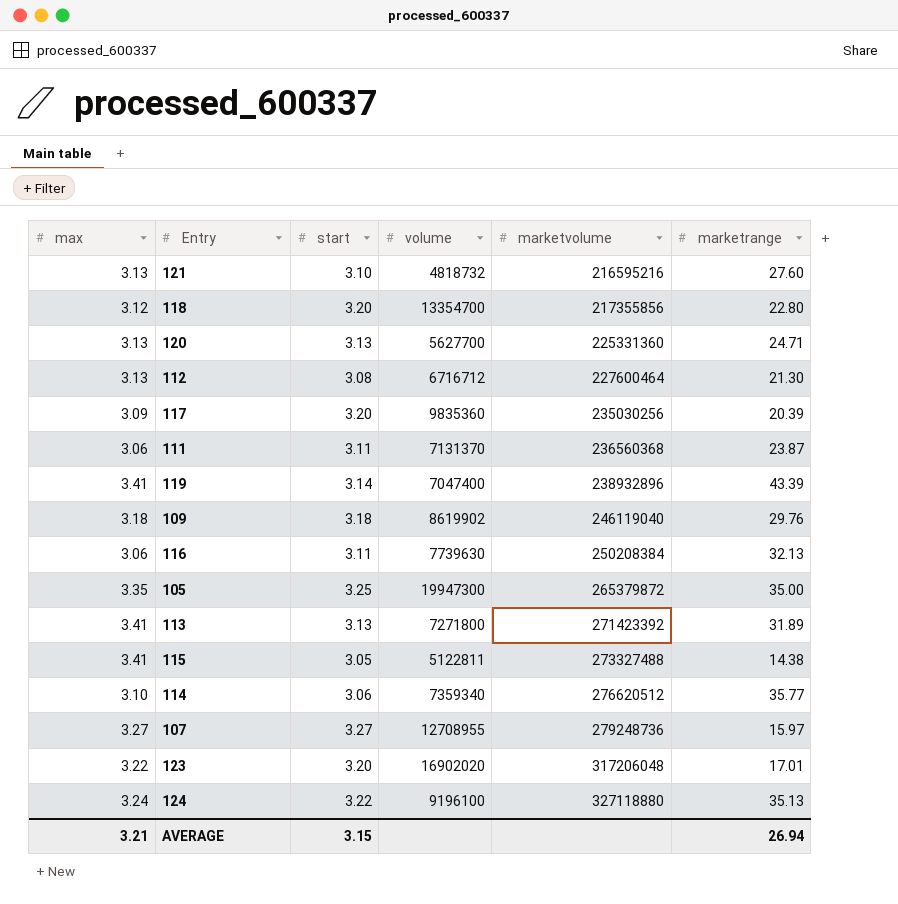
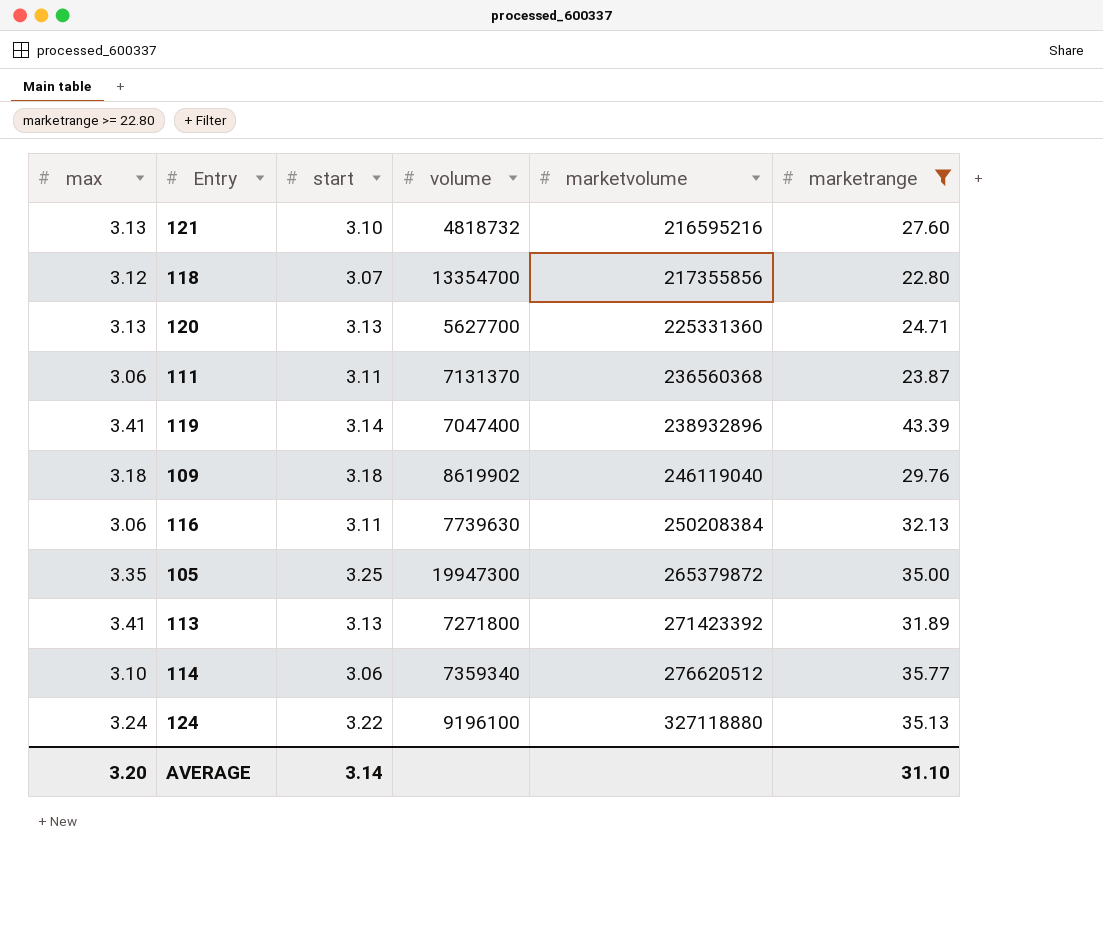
filter: none -> marketrange >= 22.80
118 | start: 3.20 -> 3.07
AVERAGE | max: 3.21 -> 3.20
AVERAGE | start: 3.15 -> 3.14
AVERAGE | marketrange: 26.94 -> 31.10

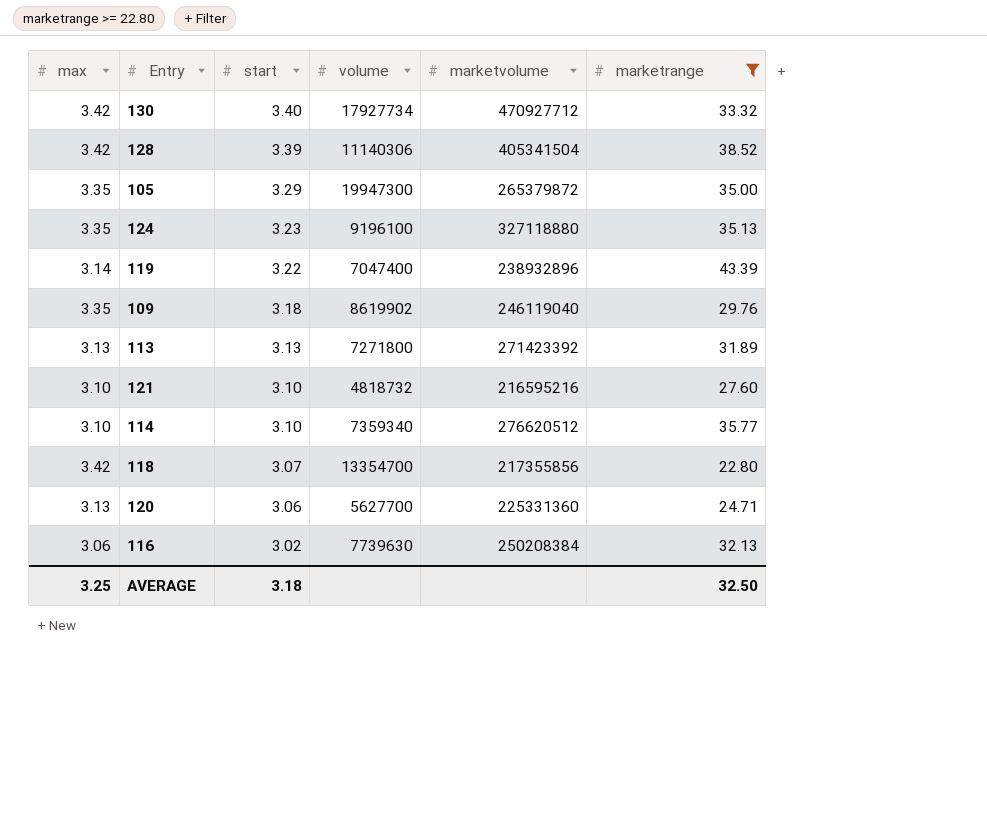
row order: marketvolume ascending -> start descending
row 111: 3.06 | 3.11 | 7131370 | 236560368 | 23.87 -> none
row 130: none -> 3.42 | 3.40 | 17927734 | 470927712 | 33.32
row 128: none -> 3.42 | 3.39 | 11140306 | 405341504 | 38.52
105 | start: 3.25 -> 3.29
124 | max: 3.24 -> 3.35
124 | start: 3.22 -> 3.23
119 | max: 3.41 -> 3.14
119 | start: 3.14 -> 3.22
109 | max: 3.18 -> 3.35
113 | max: 3.41 -> 3.13
121 | max: 3.13 -> 3.10
114 | start: 3.06 -> 3.10
118 | max: 3.12 -> 3.42
120 | start: 3.13 -> 3.06
116 | start: 3.11 -> 3.02
AVERAGE | max: 3.20 -> 3.25
AVERAGE | start: 3.14 -> 3.18
AVERAGE | marketrange: 31.10 -> 32.50

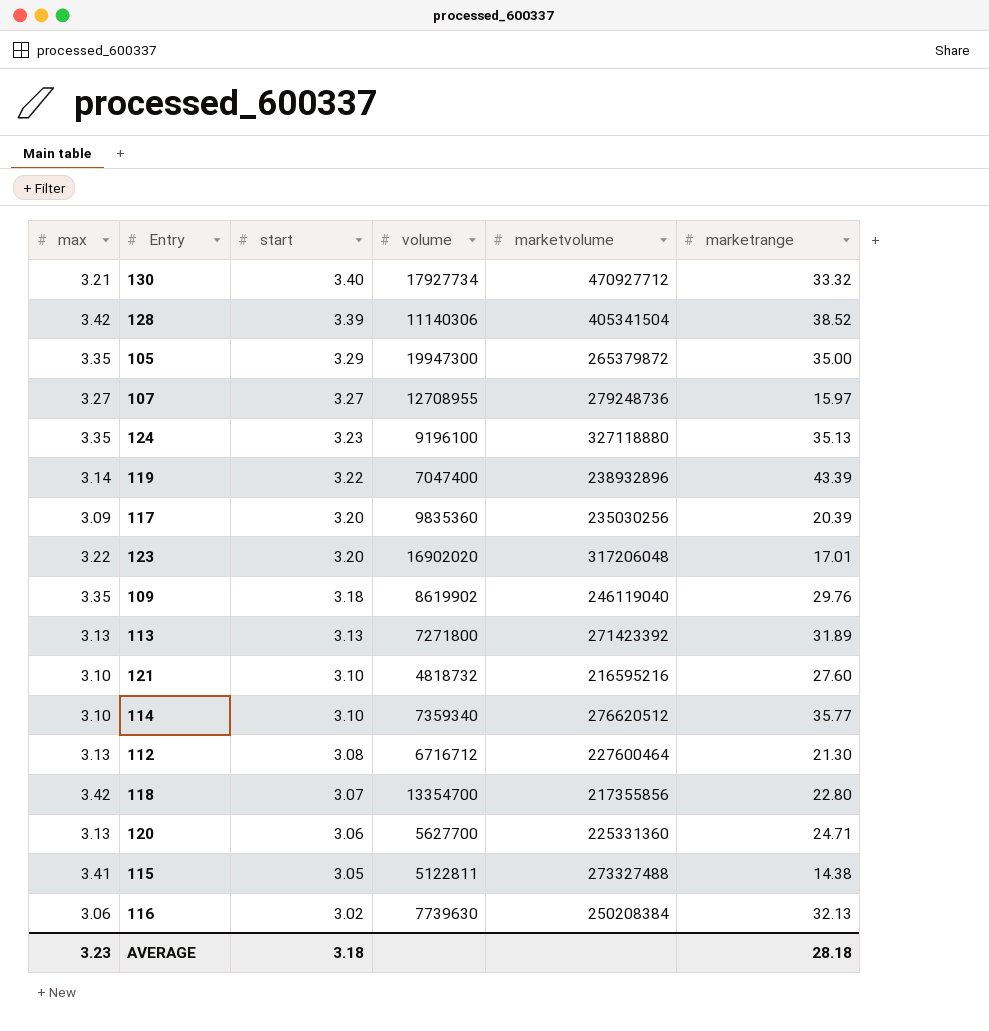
filter: marketrange >= 22.80 -> none
130 | max: 3.42 -> 3.21
AVERAGE | max: 3.25 -> 3.23
AVERAGE | marketrange: 32.50 -> 28.18

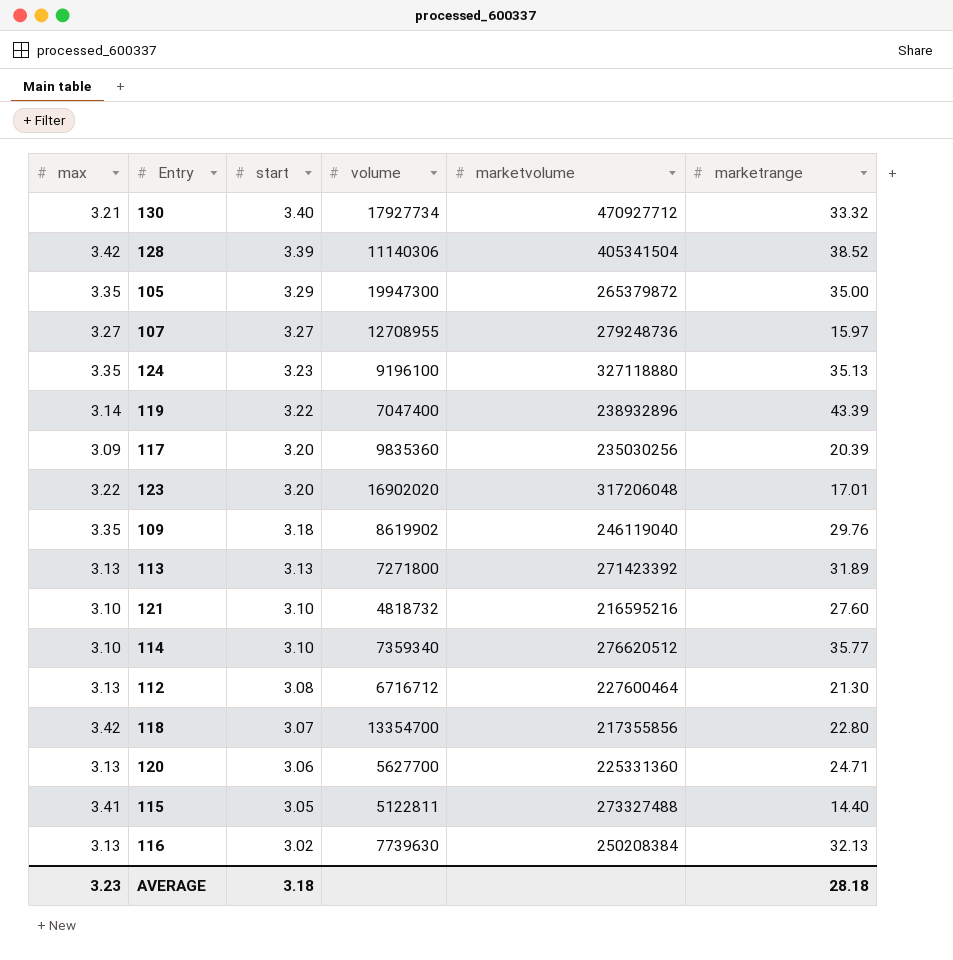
115 | marketrange: 14.38 -> 14.40
116 | max: 3.06 -> 3.13

